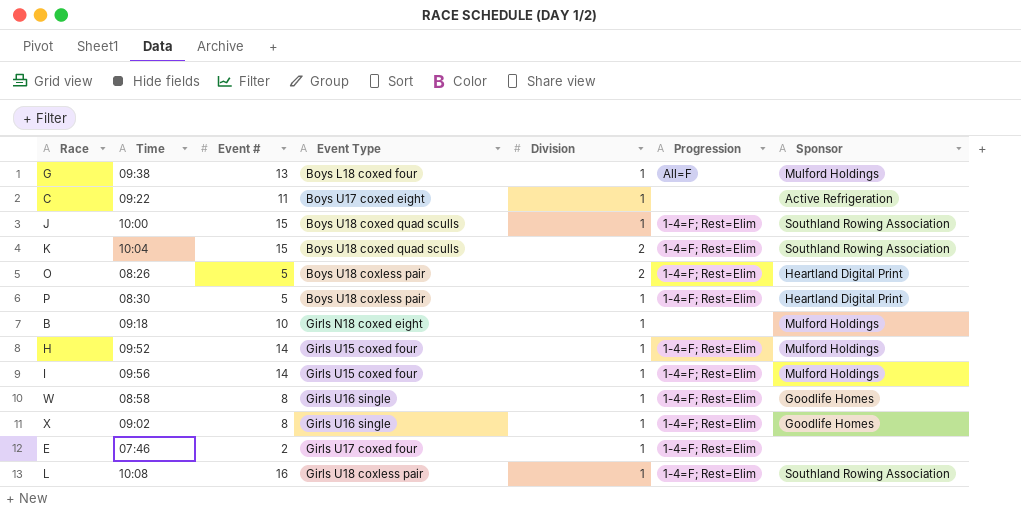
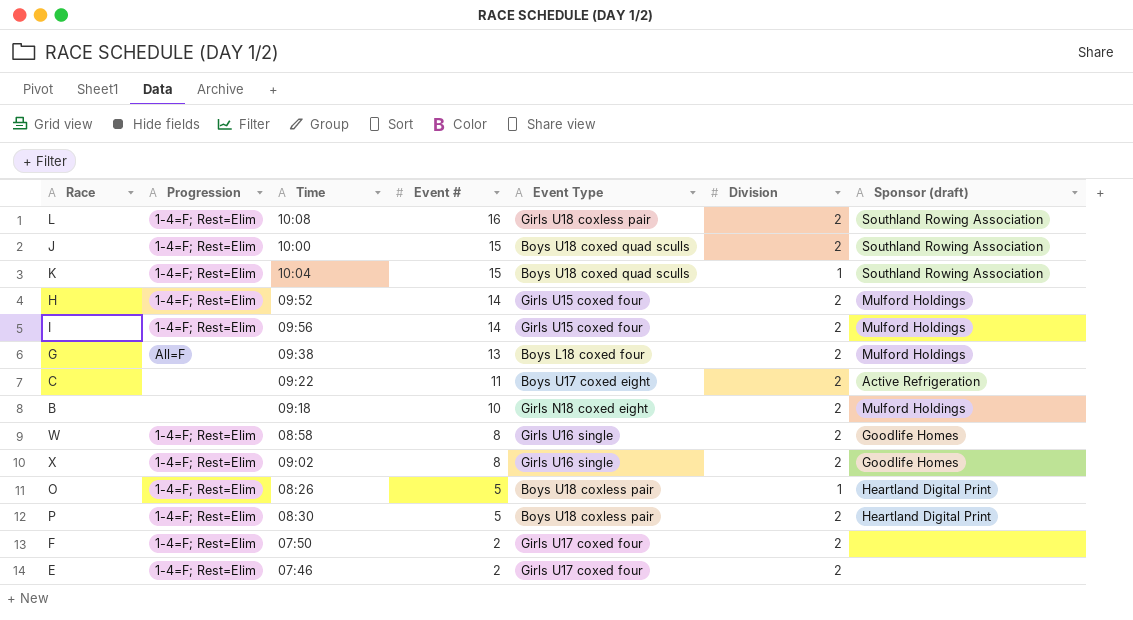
row order: Event Type ascending -> Event # descending
column Progression | position: 6 -> 2
column name: Sponsor -> Sponsor (draft)
L | Division: 1 -> 2
J | Division: 1 -> 2
K | Division: 2 -> 1
H | Division: 1 -> 2
I | Division: 1 -> 2
G | Division: 1 -> 2
C | Division: 1 -> 2
B | Division: 1 -> 2
W | Division: 1 -> 2
X | Division: 1 -> 2
O | Division: 2 -> 1
P | Division: 1 -> 2
row F: none -> 1-4=F; Rest=Elim | 07:50 | 2 | Girls U17 coxed four | 2 | none
E | Division: 1 -> 2

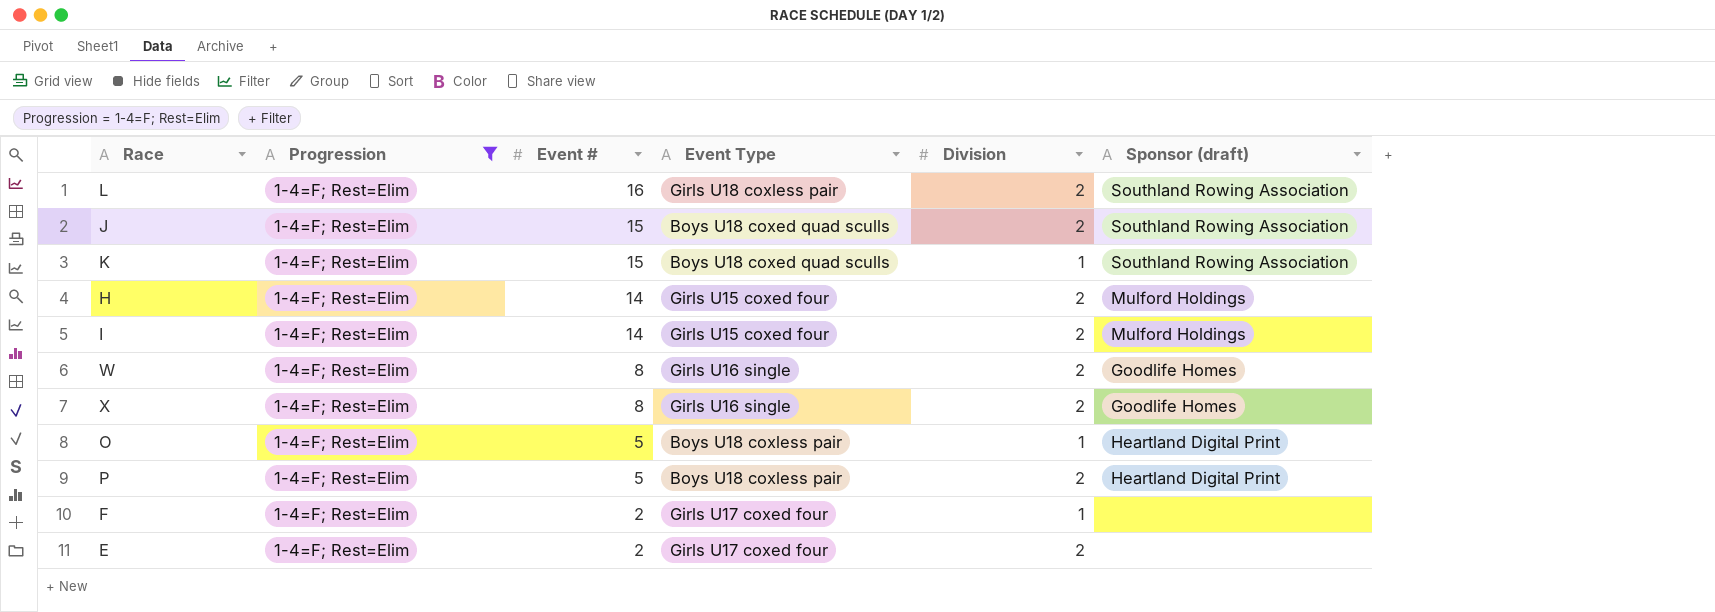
filter: none -> Progression = 1-4=F; Rest=Elim
column Time | position: 3 -> none
F | Division: 2 -> 1

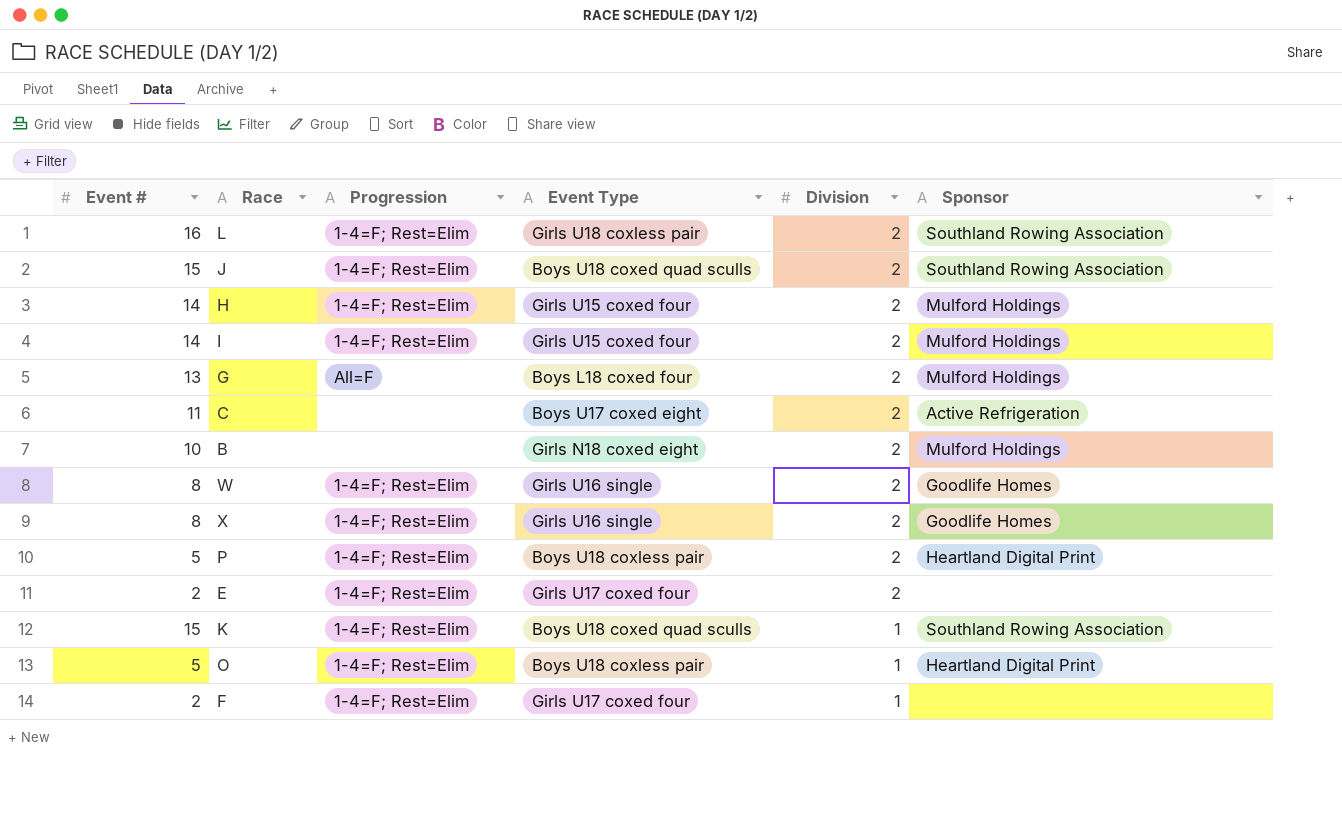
filter: Progression = 1-4=F; Rest=Elim -> none
row order: Event # descending -> Division descending
column Event # | position: 3 -> 1
column name: Sponsor (draft) -> Sponsor

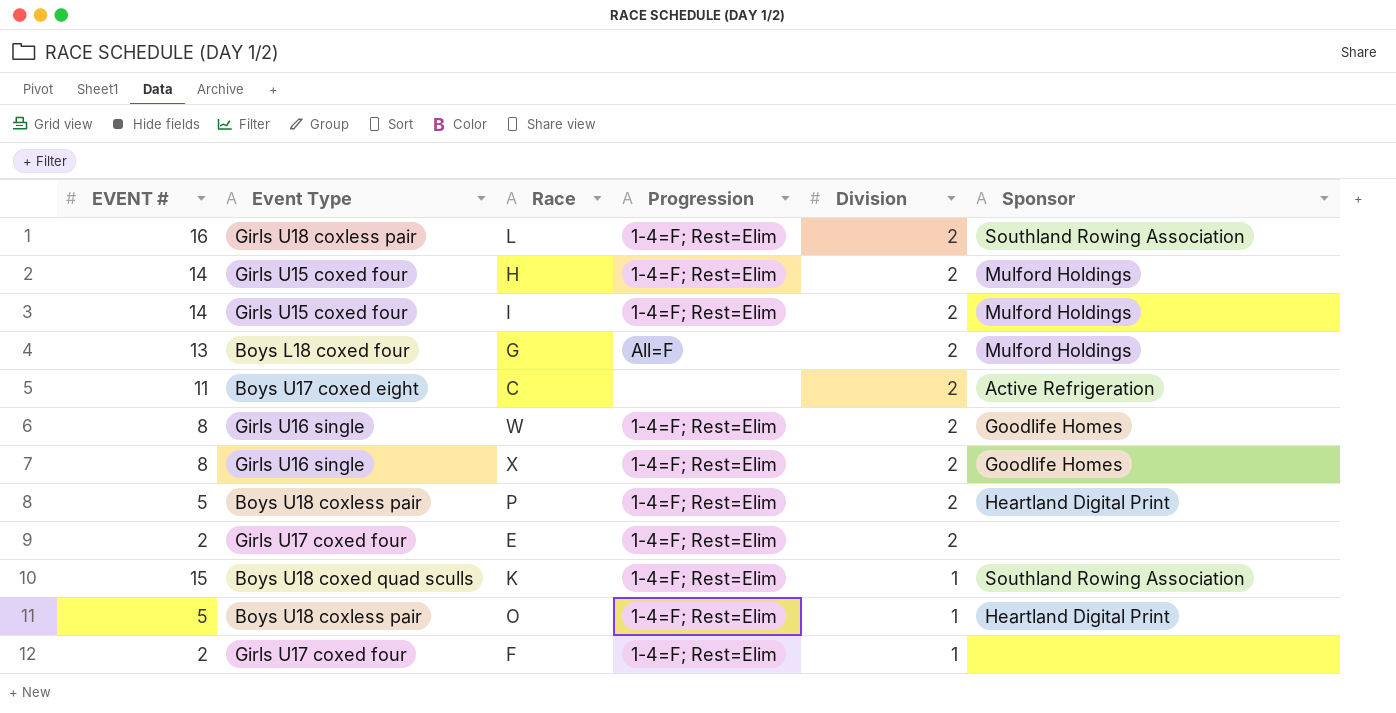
column name: Event # -> EVENT #
column Event Type | position: 4 -> 2
row J: 15 | 1-4=F; Rest=Elim | Boys U18 coxed quad sculls | 2 | Southland Rowing Association -> none
row B: 10 | none | Girls N18 coxed eight | 2 | Mulford Holdings -> none

